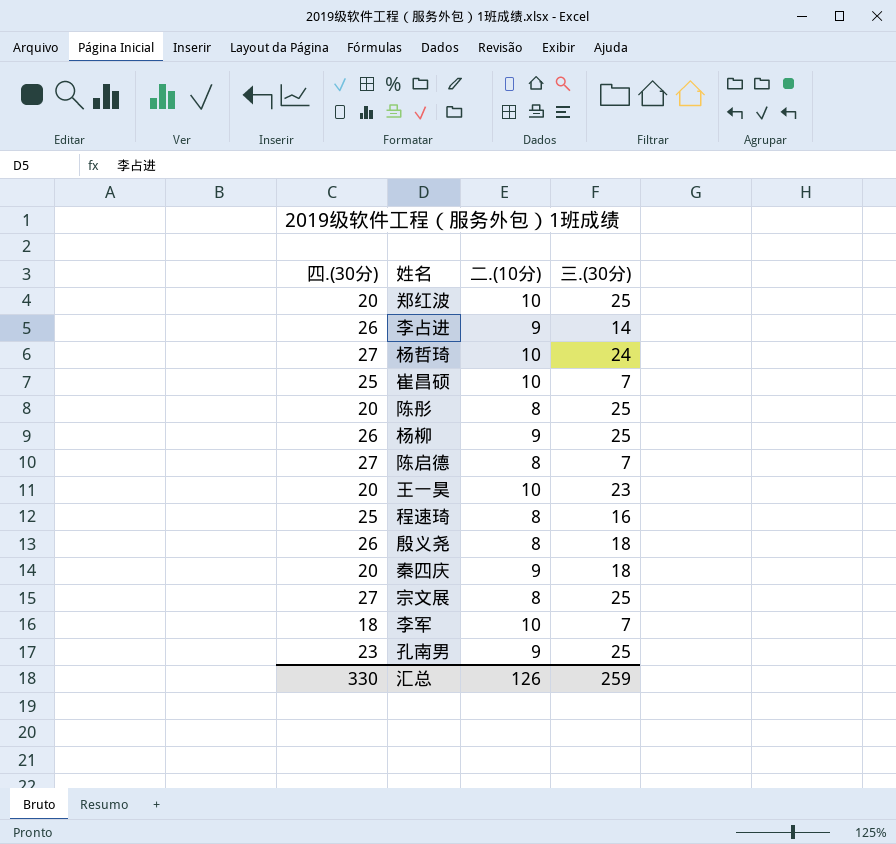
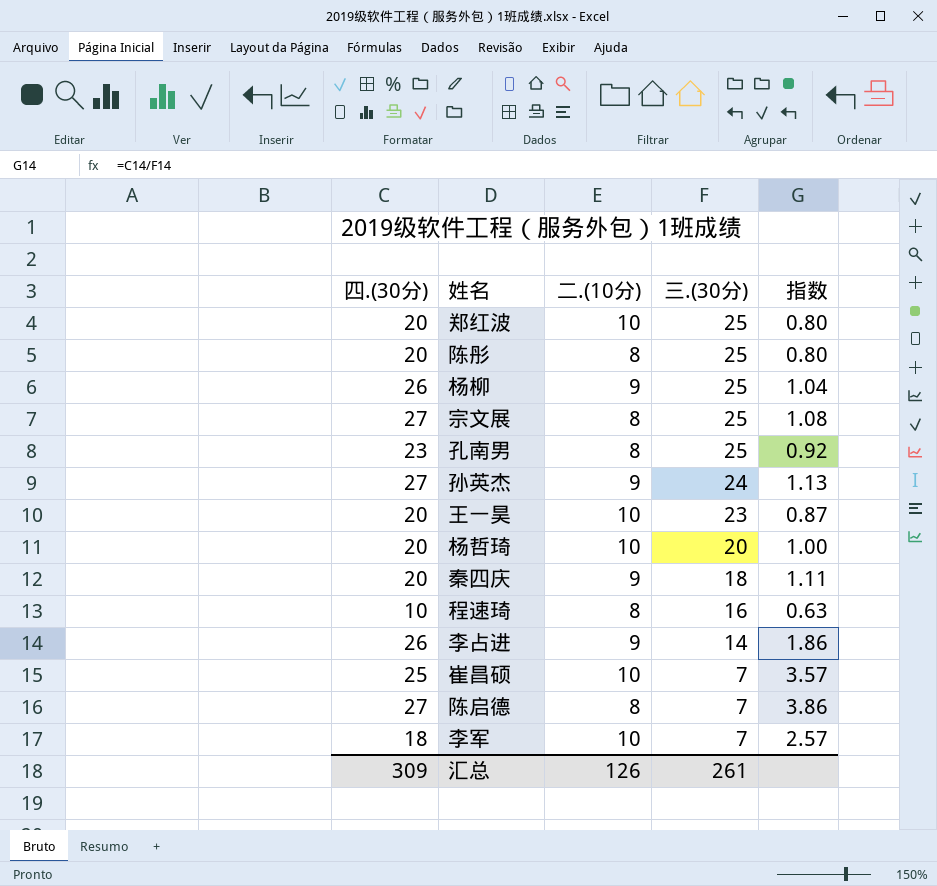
row order: none -> 三.(30分) descending
column 指数 | formula: none -> [四.(30分)] / [三.(30分)]
row 殷义尧: 26 | 8 | 18 -> none
孔南男 | 二.(10分): 9 -> 8
row 孙英杰: none -> 27 | 9 | 24 | 1.13
杨哲琦 | 四.(30分): 27 -> 20
杨哲琦 | 三.(30分): 24 -> 20
程速琦 | 四.(30分): 25 -> 10
汇总 | 四.(30分): 330 -> 309
汇总 | 三.(30分): 259 -> 261

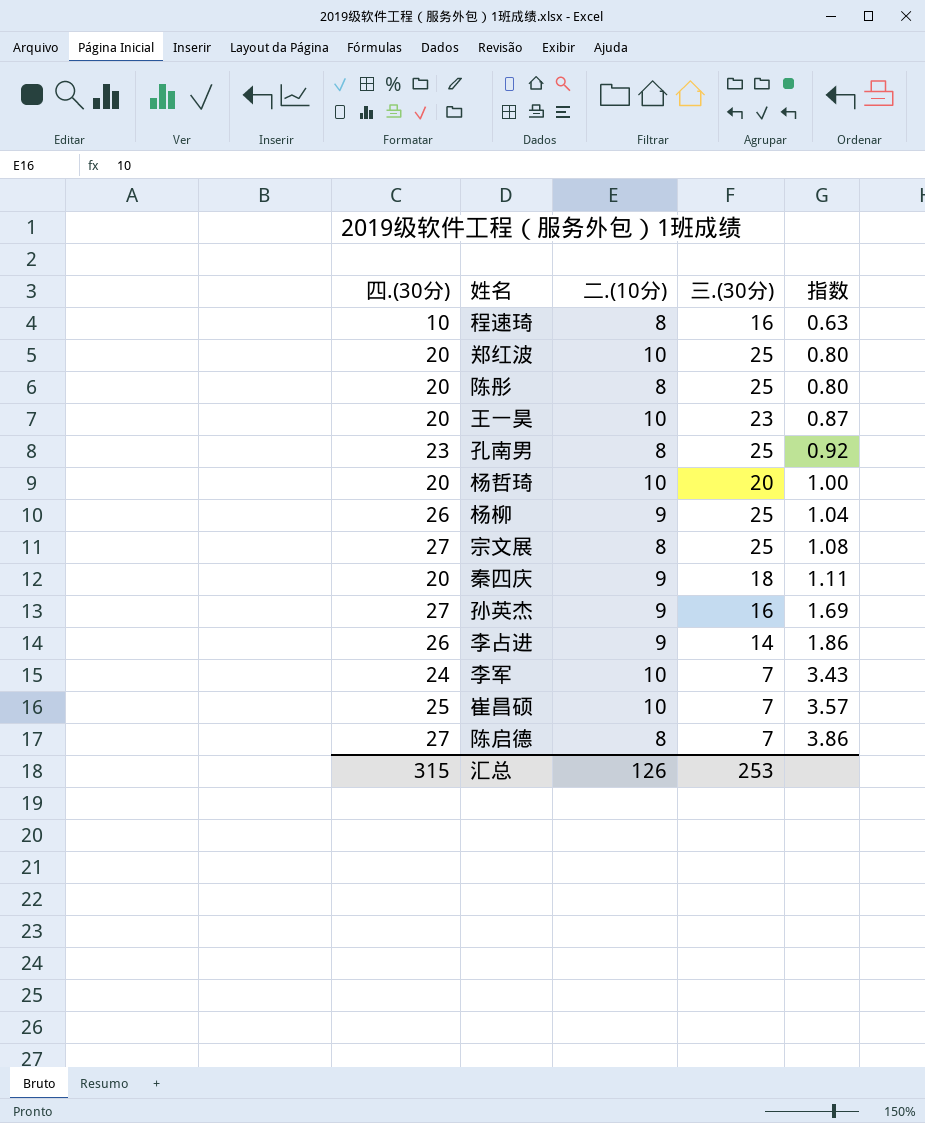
row order: 三.(30分) descending -> 指数 ascending
孙英杰 | 三.(30分): 24 -> 16
孙英杰 | 指数: 1.13 -> 1.69
李军 | 四.(30分): 18 -> 24
李军 | 指数: 2.57 -> 3.43
汇总 | 四.(30分): 309 -> 315
汇总 | 三.(30分): 261 -> 253

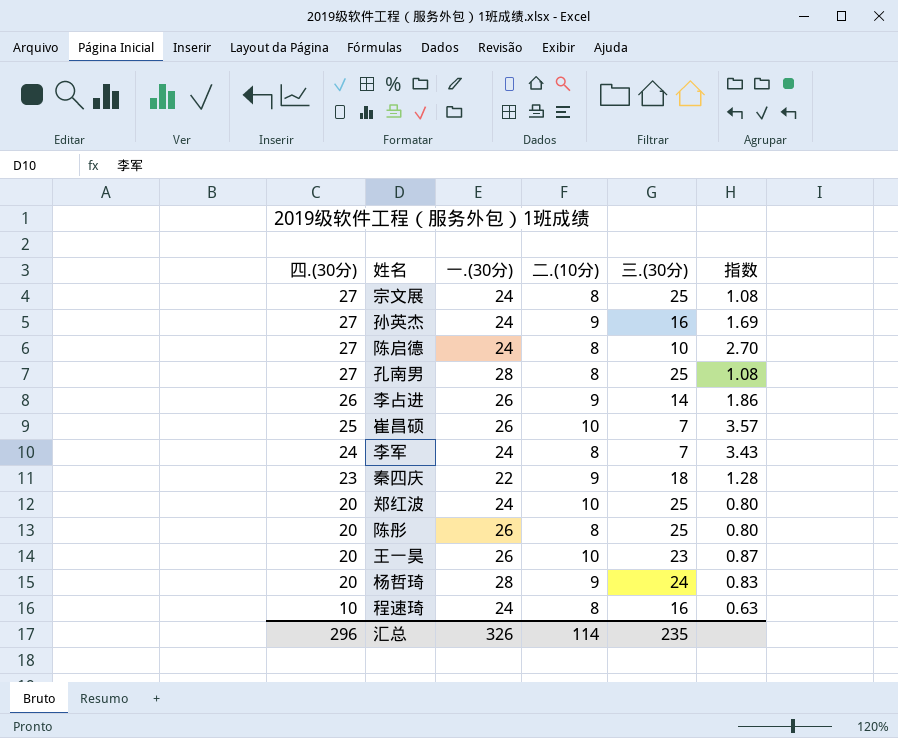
row order: 指数 ascending -> 四.(30分) descending
column 一.(30分) | position: none -> 3
row 杨柳: 26 | 9 | 25 | 1.04 -> none
陈启德 | 三.(30分): 7 -> 10
陈启德 | 指数: 3.86 -> 2.70
孔南男 | 四.(30分): 23 -> 27
孔南男 | 指数: 0.92 -> 1.08
李军 | 二.(10分): 10 -> 8
秦四庆 | 四.(30分): 20 -> 23
秦四庆 | 指数: 1.11 -> 1.28
杨哲琦 | 二.(10分): 10 -> 9
杨哲琦 | 三.(30分): 20 -> 24
杨哲琦 | 指数: 1.00 -> 0.83
汇总 | 四.(30分): 315 -> 296
汇总 | 二.(10分): 126 -> 114
汇总 | 三.(30分): 253 -> 235

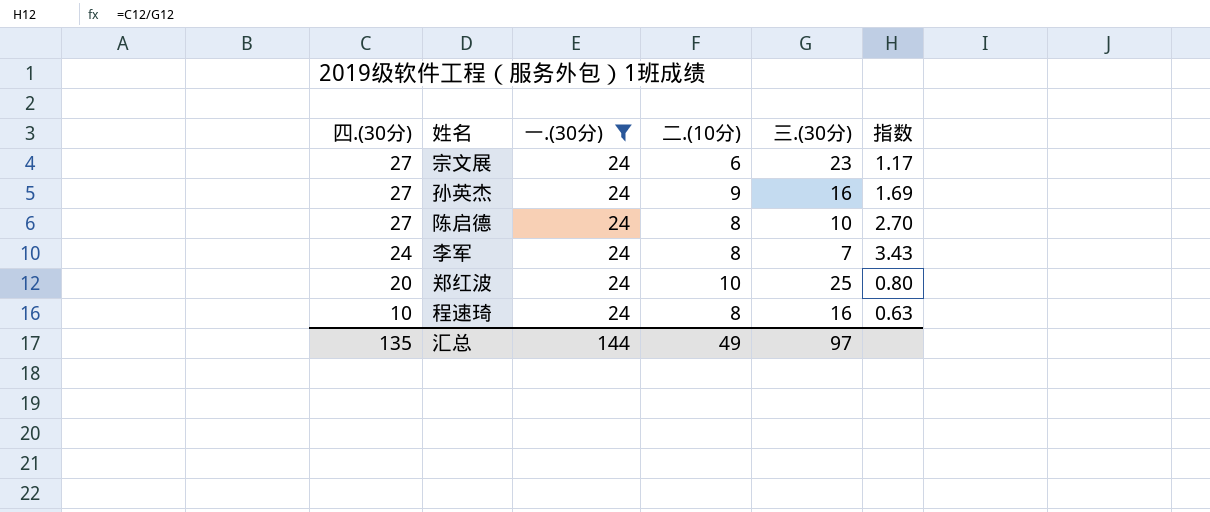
filter: none -> 一.(30分) = 24
宗文展 | 二.(10分): 8 -> 6
宗文展 | 三.(30分): 25 -> 23
宗文展 | 指数: 1.08 -> 1.17
汇总 | 四.(30分): 296 -> 135
汇总 | 一.(30分): 326 -> 144
汇总 | 二.(10分): 114 -> 49
汇总 | 三.(30分): 235 -> 97

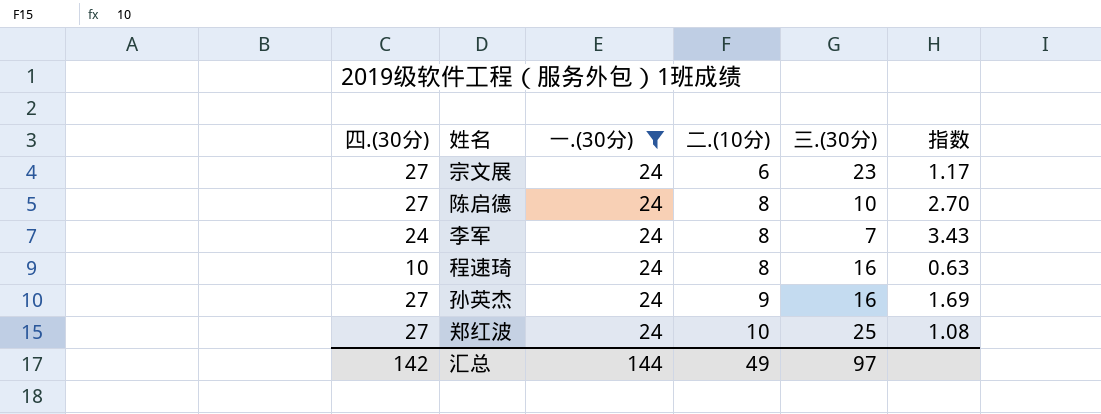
row order: 四.(30分) descending -> 二.(10分) ascending
郑红波 | 四.(30分): 20 -> 27
郑红波 | 指数: 0.80 -> 1.08
汇总 | 四.(30分): 135 -> 142

